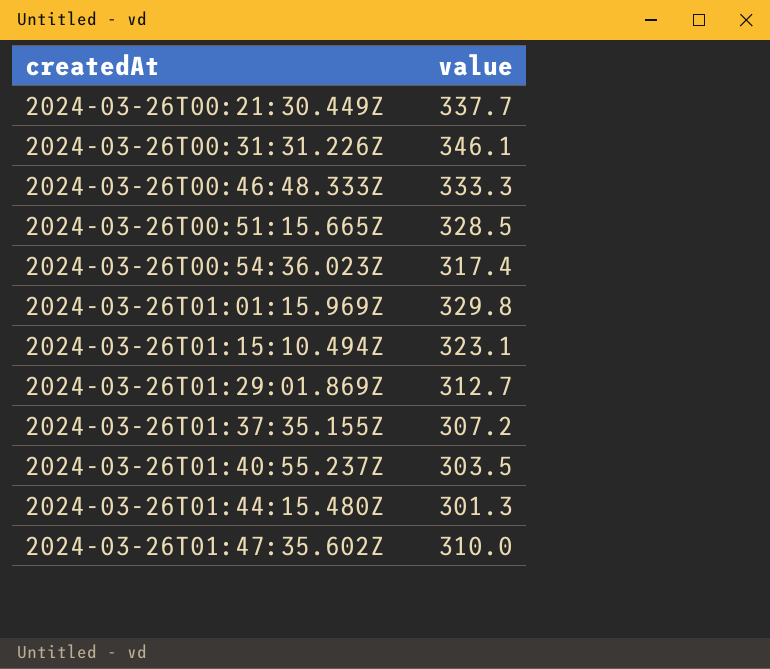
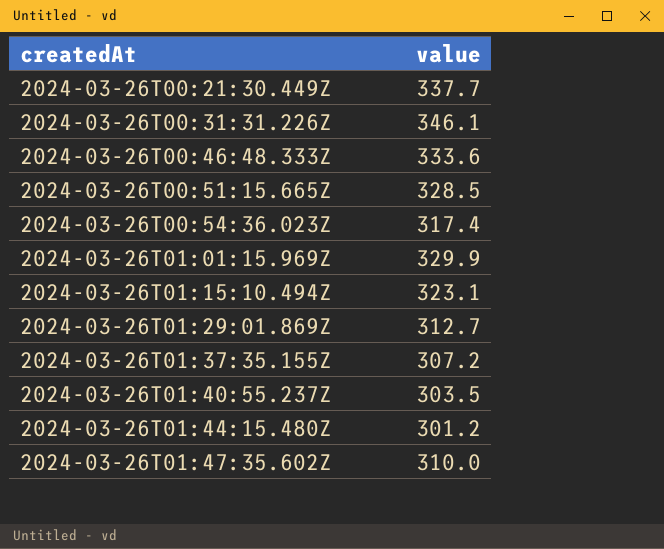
2024-03-26T00:46:48.333Z | value: 333.3 -> 333.6
2024-03-26T01:01:15.969Z | value: 329.8 -> 329.9
2024-03-26T01:44:15.480Z | value: 301.3 -> 301.2

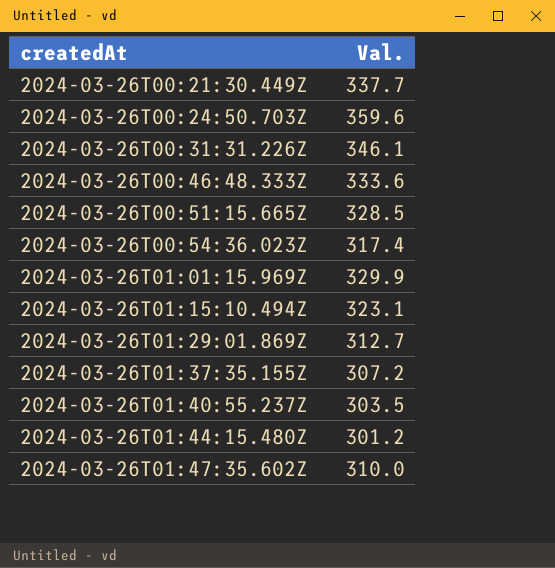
column name: value -> Val.
row 2024-03-26T00:24:50.703Z: none -> 359.6

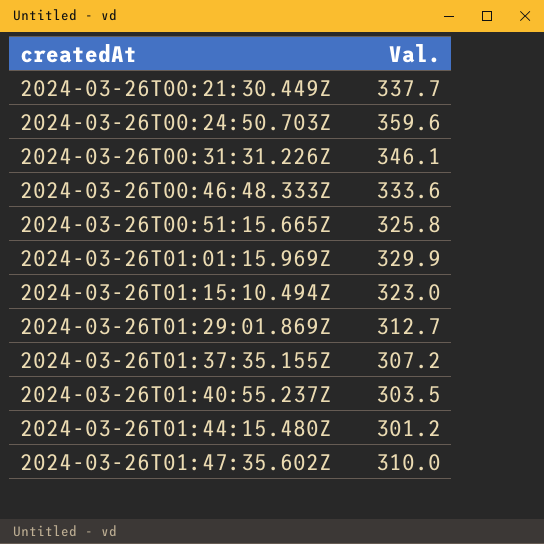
row 2024-03-26T00:54:36.023Z: 317.4 -> none
2024-03-26T00:51:15.665Z | Val.: 328.5 -> 325.8
2024-03-26T01:15:10.494Z | Val.: 323.1 -> 323.0

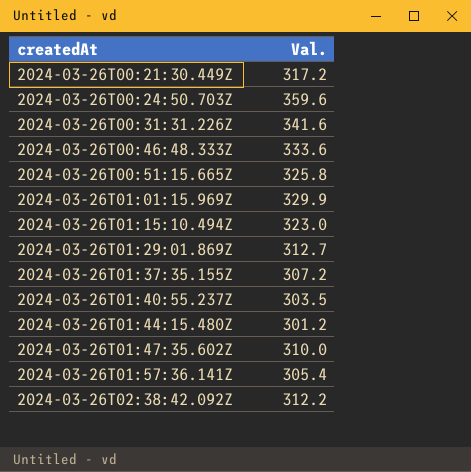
2024-03-26T00:21:30.449Z | Val.: 337.7 -> 317.2
2024-03-26T00:31:31.226Z | Val.: 346.1 -> 341.6
row 2024-03-26T01:57:36.141Z: none -> 305.4
row 2024-03-26T02:38:42.092Z: none -> 312.2

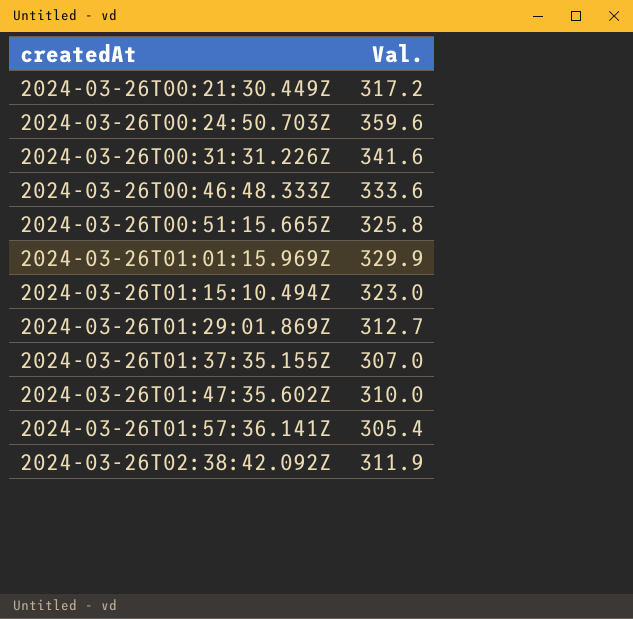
row 2024-03-26T01:40:55.237Z: 303.5 -> none
row 2024-03-26T01:44:15.480Z: 301.2 -> none
2024-03-26T01:37:35.155Z | Val.: 307.2 -> 307.0
2024-03-26T02:38:42.092Z | Val.: 312.2 -> 311.9

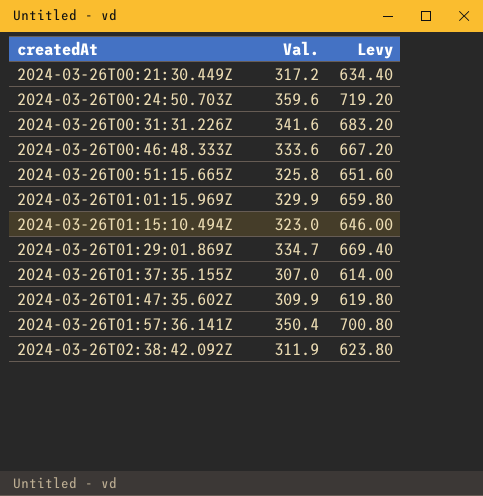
column Levy | formula: none -> [Val.] * 2
2024-03-26T01:29:01.869Z | Val.: 312.7 -> 334.7
2024-03-26T01:47:35.602Z | Val.: 310.0 -> 309.9
2024-03-26T01:57:36.141Z | Val.: 305.4 -> 350.4

